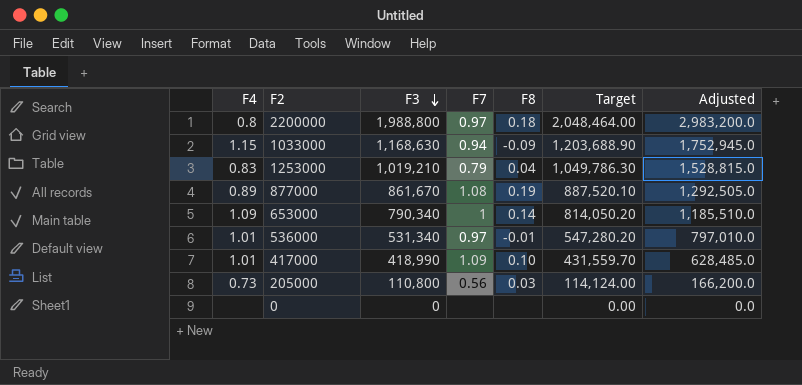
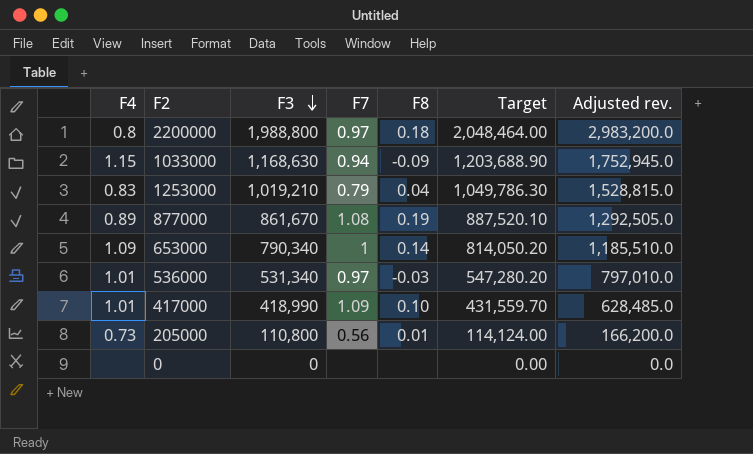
column name: Adjusted -> Adjusted rev.
536000 | F8: -0.01 -> -0.03
205000 | F8: 0.03 -> 0.01

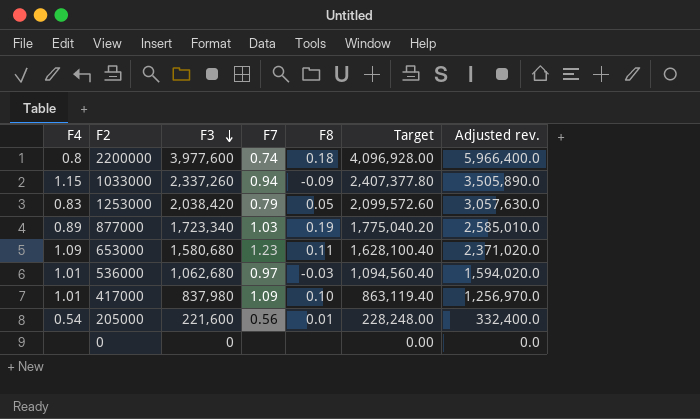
2200000 | F3: 1,988,800 -> 3,977,600
2200000 | F7: 0.97 -> 0.74
2200000 | Target: 2,048,464.00 -> 4,096,928.00
2200000 | Adjusted rev.: 2,983,200.0 -> 5,966,400.0
1033000 | F3: 1,168,630 -> 2,337,260
1033000 | Target: 1,203,688.90 -> 2,407,377.80
1033000 | Adjusted rev.: 1,752,945.0 -> 3,505,890.0
1253000 | F3: 1,019,210 -> 2,038,420
1253000 | F8: 0.04 -> 0.05
1253000 | Target: 1,049,786.30 -> 2,099,572.60
1253000 | Adjusted rev.: 1,528,815.0 -> 3,057,630.0
877000 | F3: 861,670 -> 1,723,340
877000 | F7: 1.08 -> 1.03
877000 | Target: 887,520.10 -> 1,775,040.20
877000 | Adjusted rev.: 1,292,505.0 -> 2,585,010.0
653000 | F3: 790,340 -> 1,580,680
653000 | F7: 1 -> 1.23
653000 | F8: 0.14 -> 0.11
653000 | Target: 814,050.20 -> 1,628,100.40
653000 | Adjusted rev.: 1,185,510.0 -> 2,371,020.0
536000 | F3: 531,340 -> 1,062,680
536000 | Target: 547,280.20 -> 1,094,560.40
536000 | Adjusted rev.: 797,010.0 -> 1,594,020.0
417000 | F3: 418,990 -> 837,980
417000 | Target: 431,559.70 -> 863,119.40
417000 | Adjusted rev.: 628,485.0 -> 1,256,970.0
205000 | F4: 0.73 -> 0.54
205000 | F3: 110,800 -> 221,600
205000 | Target: 114,124.00 -> 228,248.00
205000 | Adjusted rev.: 166,200.0 -> 332,400.0

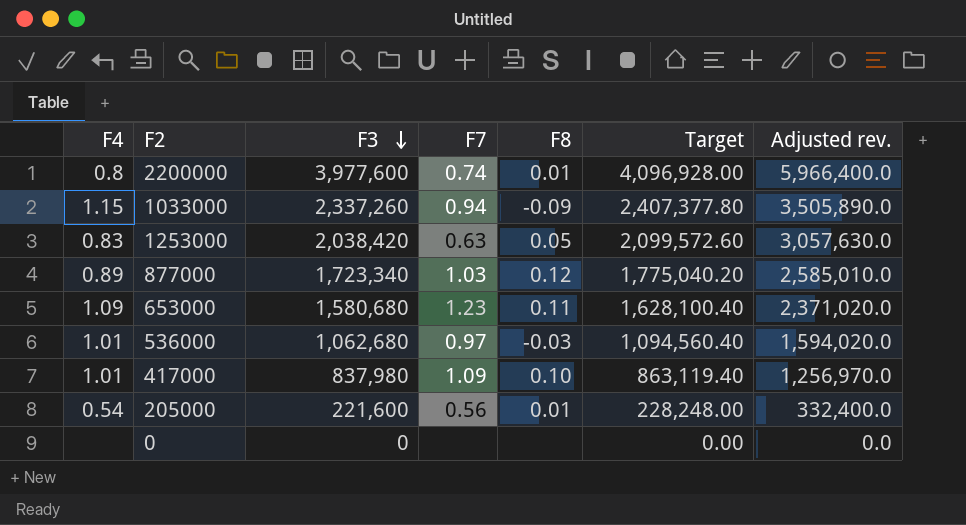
2200000 | F8: 0.18 -> 0.01
1253000 | F7: 0.79 -> 0.63
877000 | F8: 0.19 -> 0.12

